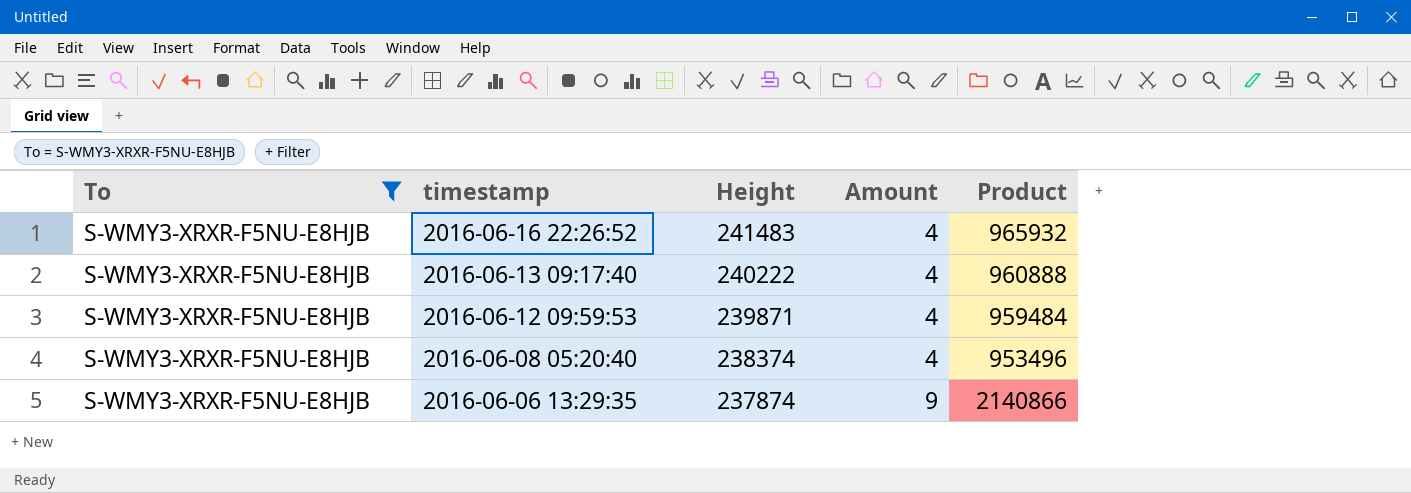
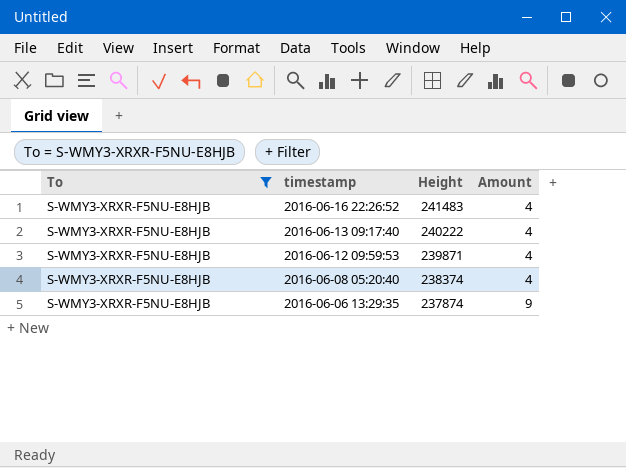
column Product | formula: [Height] * [Amount] -> none

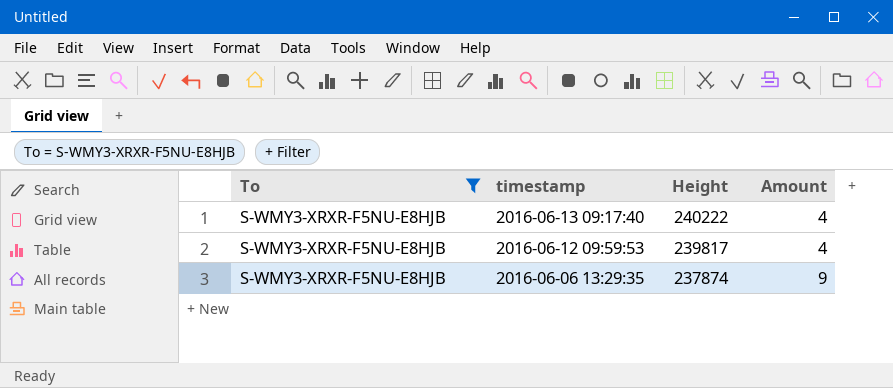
row 2016-06-16 22:26:52: S-WMY3-XRXR-F5NU-E8HJB | 241483 | 4 -> none
row 2016-06-08 05:20:40: S-WMY3-XRXR-F5NU-E8HJB | 238374 | 4 -> none
2016-06-12 09:59:53 | Height: 239871 -> 239817

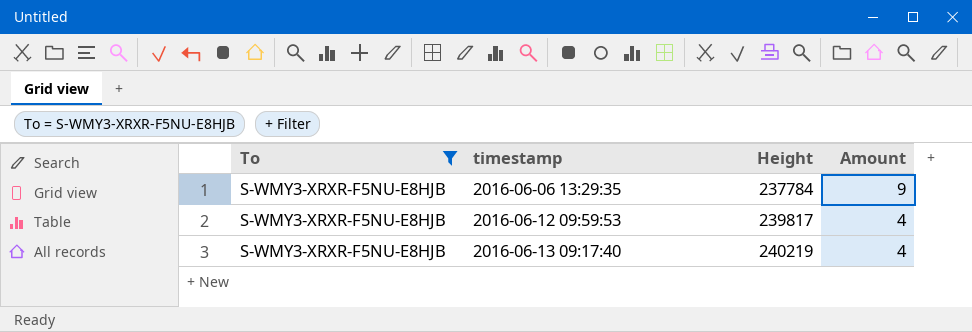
row order: timestamp descending -> timestamp ascending
2016-06-06 13:29:35 | Height: 237874 -> 237784
2016-06-13 09:17:40 | Height: 240222 -> 240219

